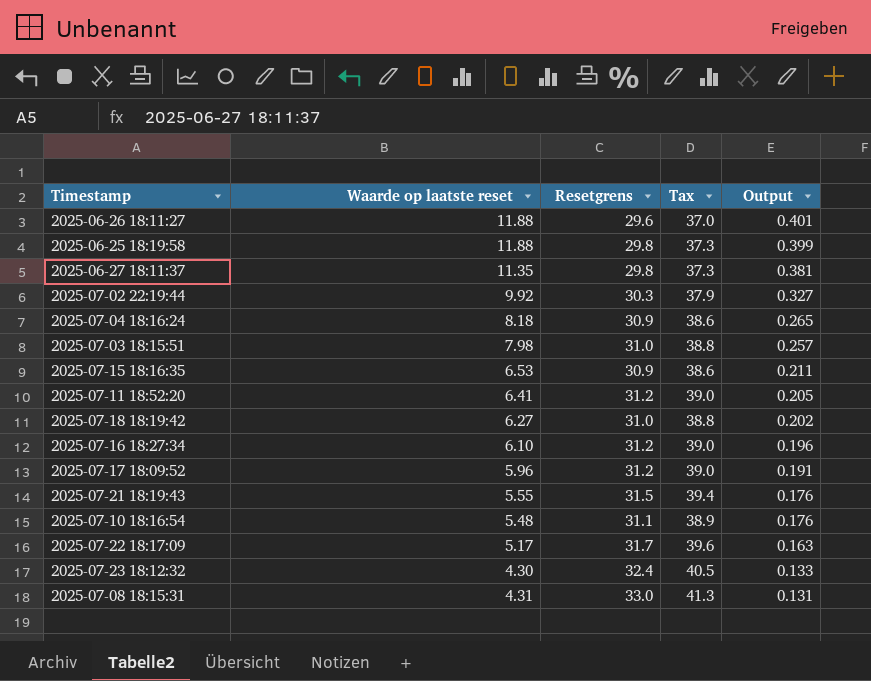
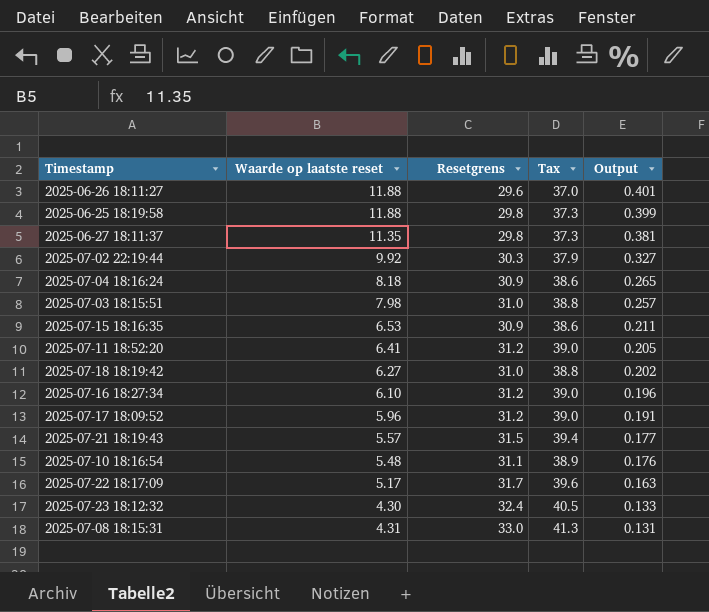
2025-07-21 18:19:43 | Waarde op laatste reset: 5.55 -> 5.57
2025-07-21 18:19:43 | Output: 0.176 -> 0.177

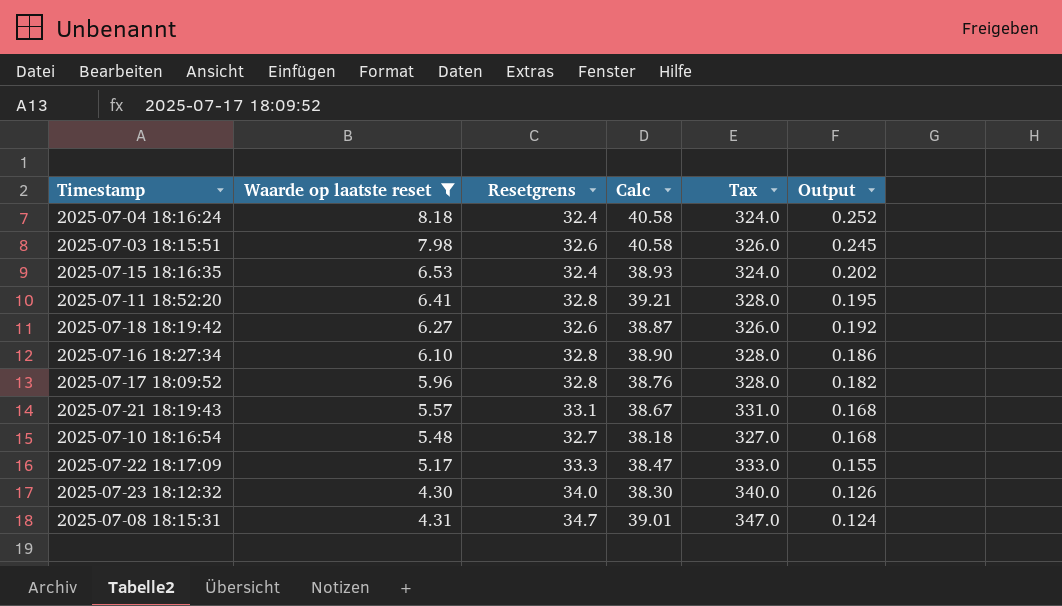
filter: none -> Waarde op laatste reset <= 8.18
column Calc | formula: none -> [Waarde op laatste reset] + [Resetgrens]
column Tax | formula: [Resetgrens] * 1.25 -> [Resetgrens] * 10
2025-07-04 18:16:24 | Resetgrens: 30.9 -> 32.4
2025-07-04 18:16:24 | Output: 0.265 -> 0.252
2025-07-03 18:15:51 | Resetgrens: 31.0 -> 32.6
2025-07-03 18:15:51 | Output: 0.257 -> 0.245
2025-07-15 18:16:35 | Resetgrens: 30.9 -> 32.4
2025-07-15 18:16:35 | Output: 0.211 -> 0.202
2025-07-11 18:52:20 | Resetgrens: 31.2 -> 32.8
2025-07-11 18:52:20 | Output: 0.205 -> 0.195
2025-07-18 18:19:42 | Resetgrens: 31.0 -> 32.6
2025-07-18 18:19:42 | Output: 0.202 -> 0.192
2025-07-16 18:27:34 | Resetgrens: 31.2 -> 32.8
2025-07-16 18:27:34 | Output: 0.196 -> 0.186
2025-07-17 18:09:52 | Resetgrens: 31.2 -> 32.8
2025-07-17 18:09:52 | Output: 0.191 -> 0.182
2025-07-21 18:19:43 | Resetgrens: 31.5 -> 33.1
2025-07-21 18:19:43 | Output: 0.177 -> 0.168
2025-07-10 18:16:54 | Resetgrens: 31.1 -> 32.7
2025-07-10 18:16:54 | Output: 0.176 -> 0.168
2025-07-22 18:17:09 | Resetgrens: 31.7 -> 33.3
2025-07-22 18:17:09 | Output: 0.163 -> 0.155
2025-07-23 18:12:32 | Resetgrens: 32.4 -> 34.0
2025-07-23 18:12:32 | Output: 0.133 -> 0.126
2025-07-08 18:15:31 | Resetgrens: 33.0 -> 34.7
2025-07-08 18:15:31 | Output: 0.131 -> 0.124

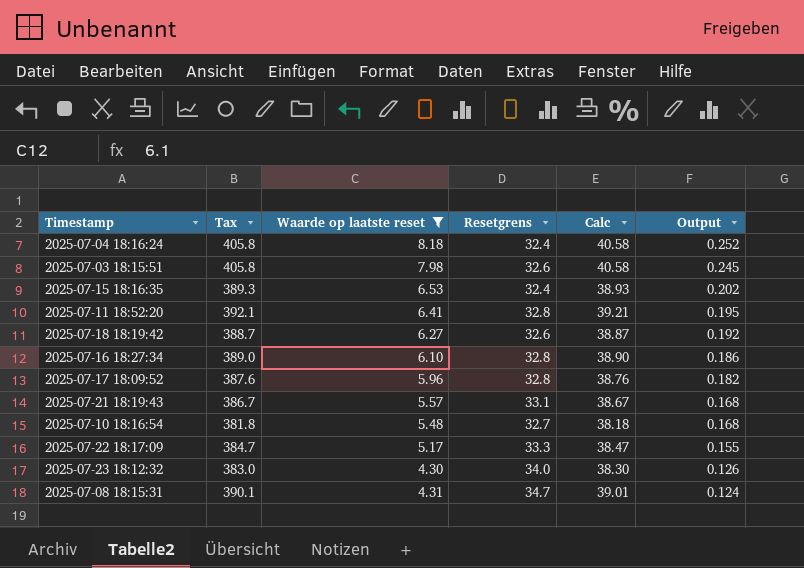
column Tax | formula: [Resetgrens] * 10 -> [Calc] * 10
column Tax | position: 5 -> 2

